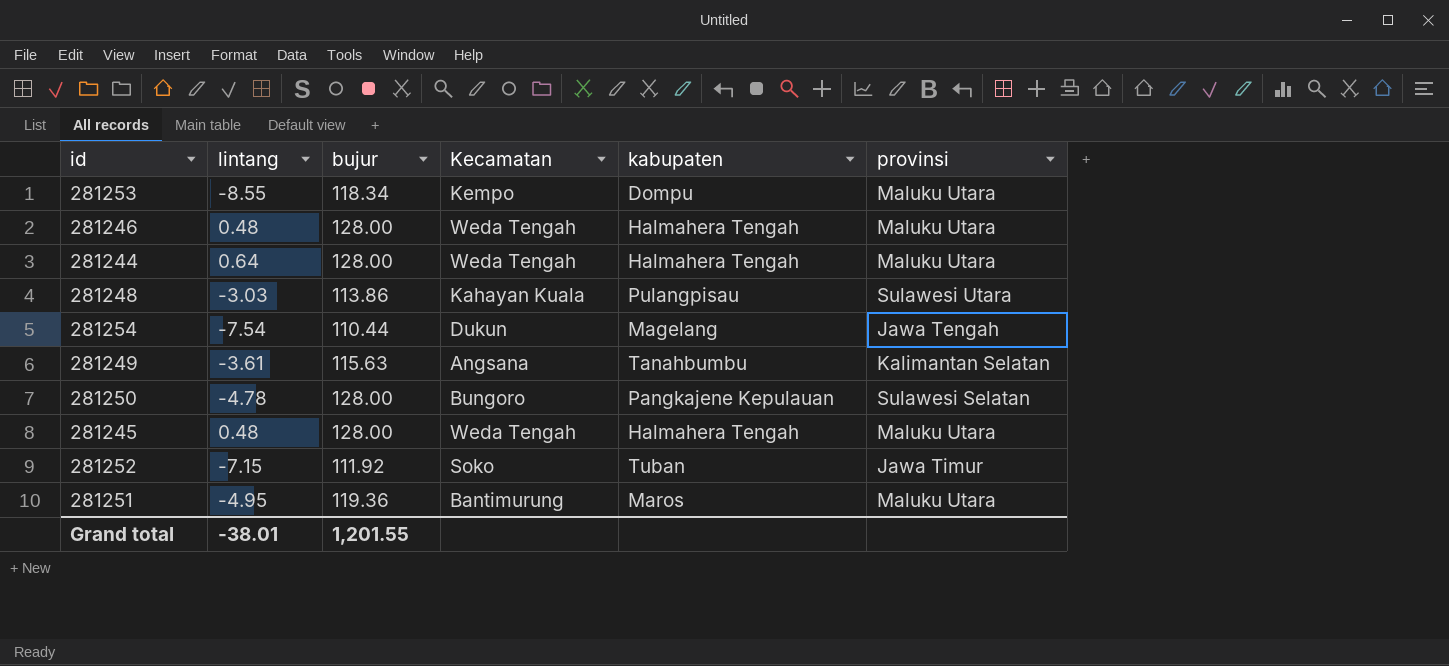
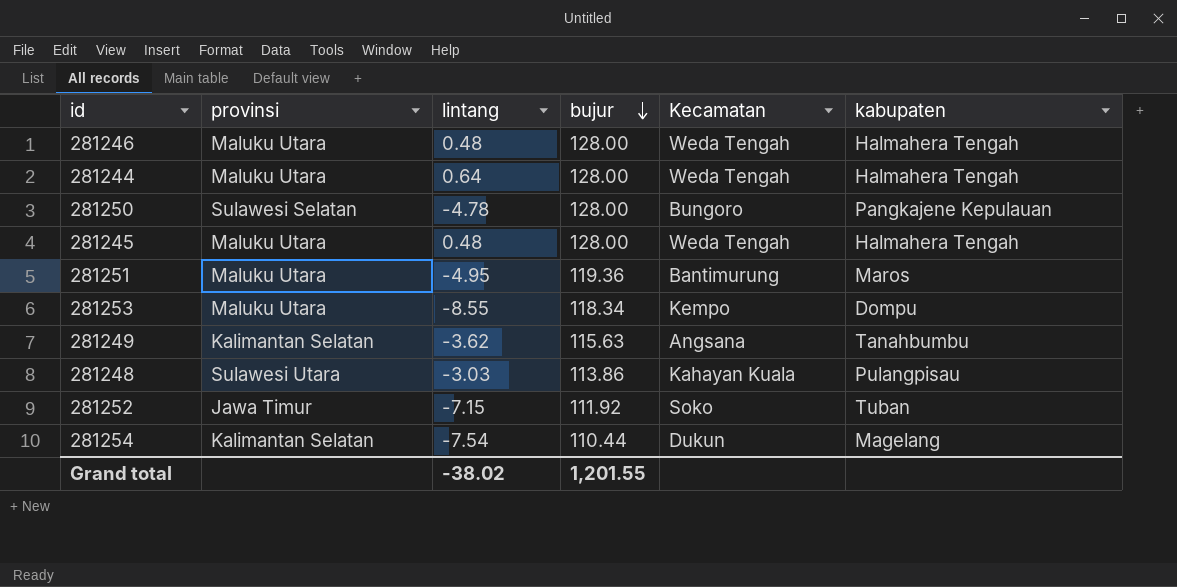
row order: none -> bujur descending
column provinsi | position: 6 -> 2
281249 | lintang: -3.61 -> -3.62
281254 | provinsi: Jawa Tengah -> Kalimantan Selatan
Grand total | lintang: -38.01 -> -38.02

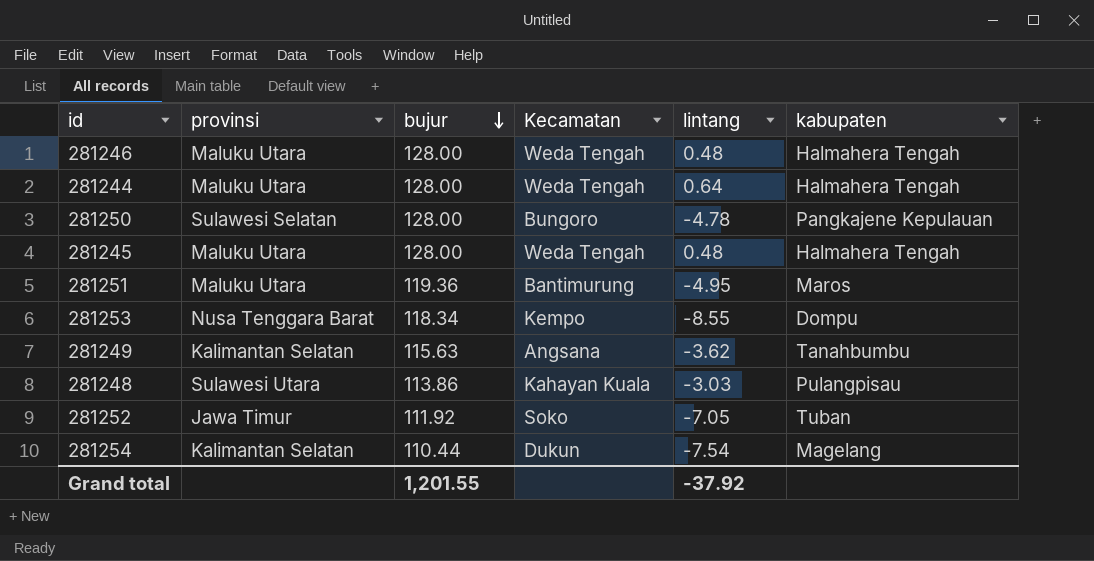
column lintang | position: 3 -> 5
281253 | provinsi: Maluku Utara -> Nusa Tenggara Barat
281252 | lintang: -7.15 -> -7.05
Grand total | lintang: -38.02 -> -37.92

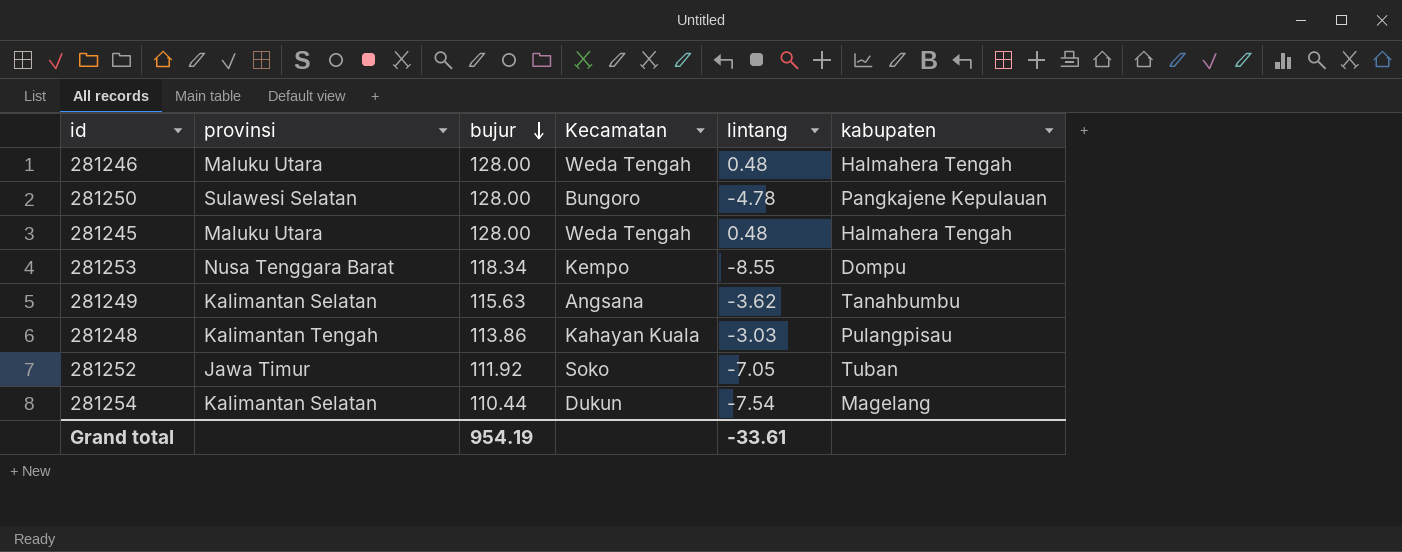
row 281244: Maluku Utara | 128.00 | Weda Tengah | 0.64 | Halmahera Tengah -> none
row 281251: Maluku Utara | 119.36 | Bantimurung | -4.95 | Maros -> none
281248 | provinsi: Sulawesi Utara -> Kalimantan Tengah
Grand total | bujur: 1,201.55 -> 954.19
Grand total | lintang: -37.92 -> -33.61

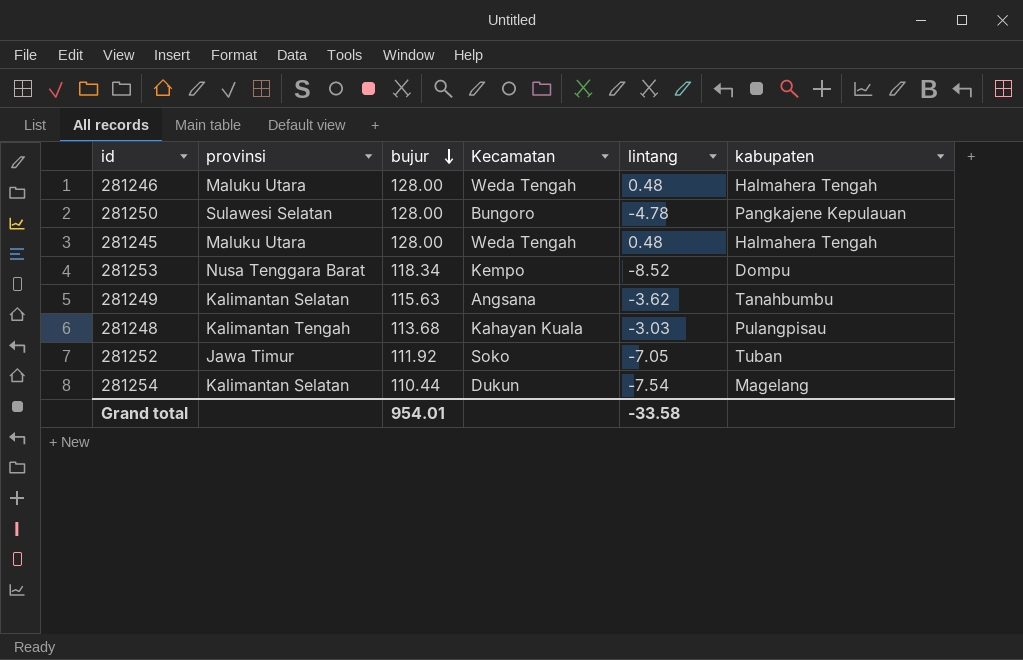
281253 | lintang: -8.55 -> -8.52
281248 | bujur: 113.86 -> 113.68
Grand total | bujur: 954.19 -> 954.01
Grand total | lintang: -33.61 -> -33.58

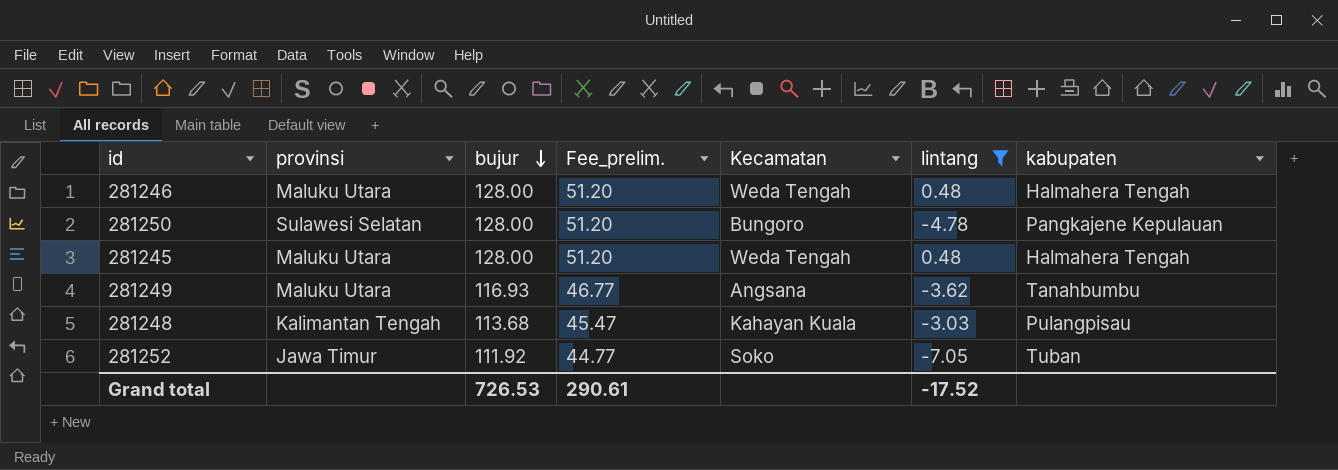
filter: none -> lintang >= -7.05
column Fee_prelim. | formula: none -> [bujur] * 0.4
281249 | provinsi: Kalimantan Selatan -> Maluku Utara
281249 | bujur: 115.63 -> 116.93
Grand total | bujur: 954.01 -> 726.53
Grand total | lintang: -33.58 -> -17.52

